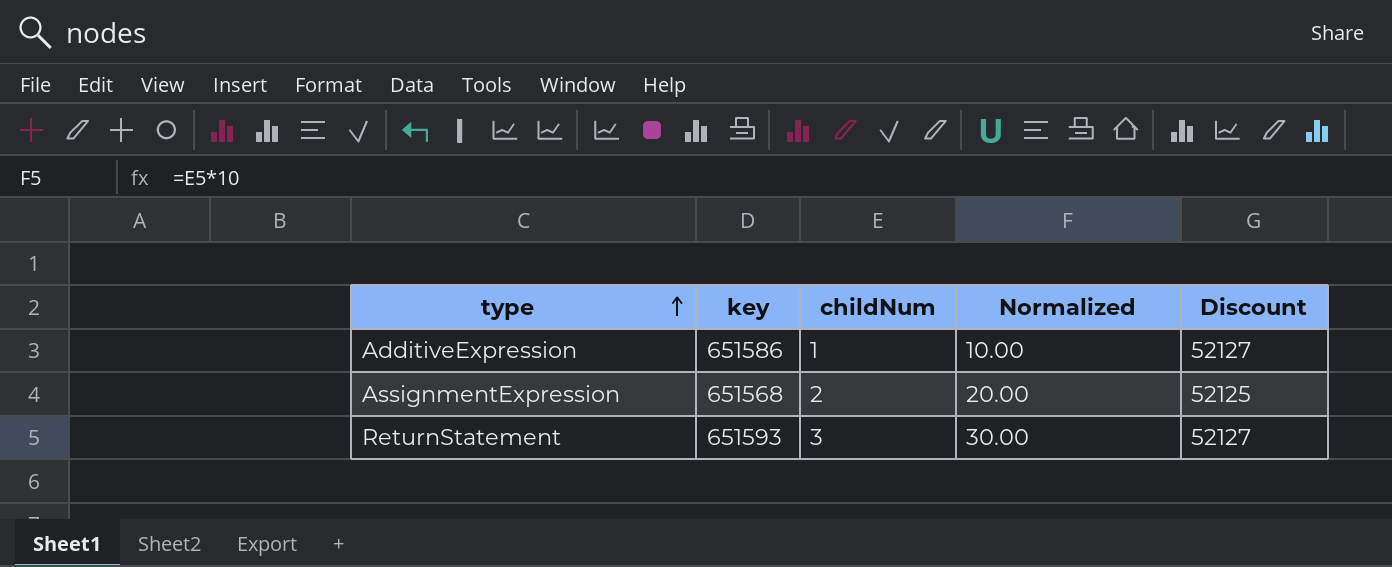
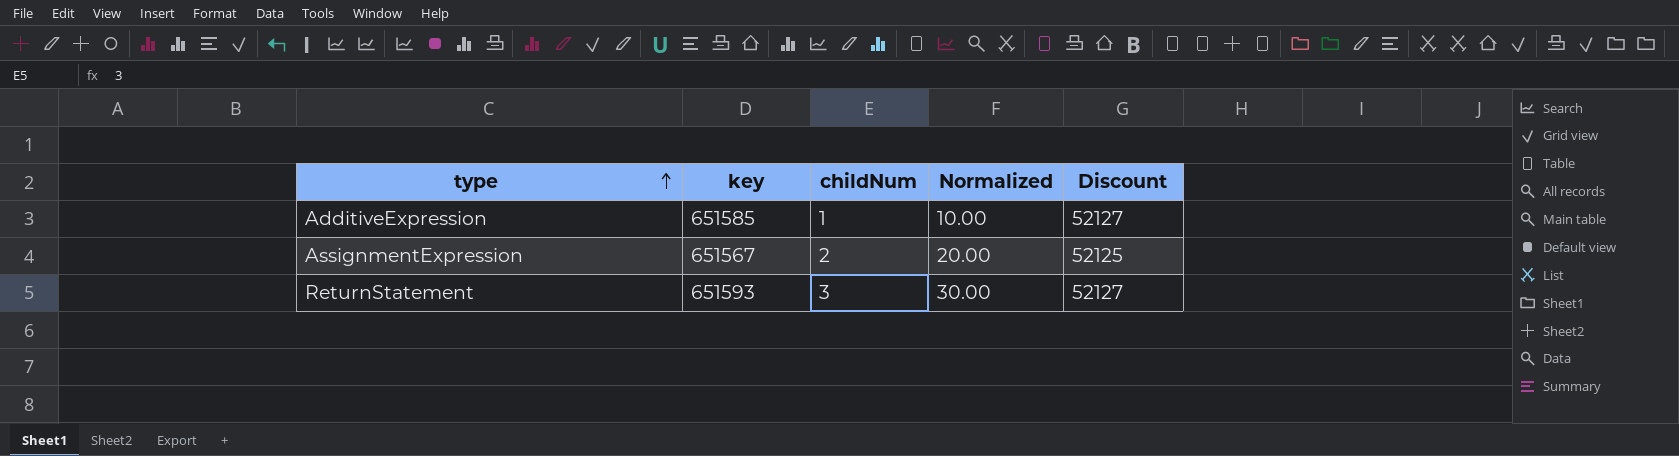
AdditiveExpression | key: 651586 -> 651585
AssignmentExpression | key: 651568 -> 651567

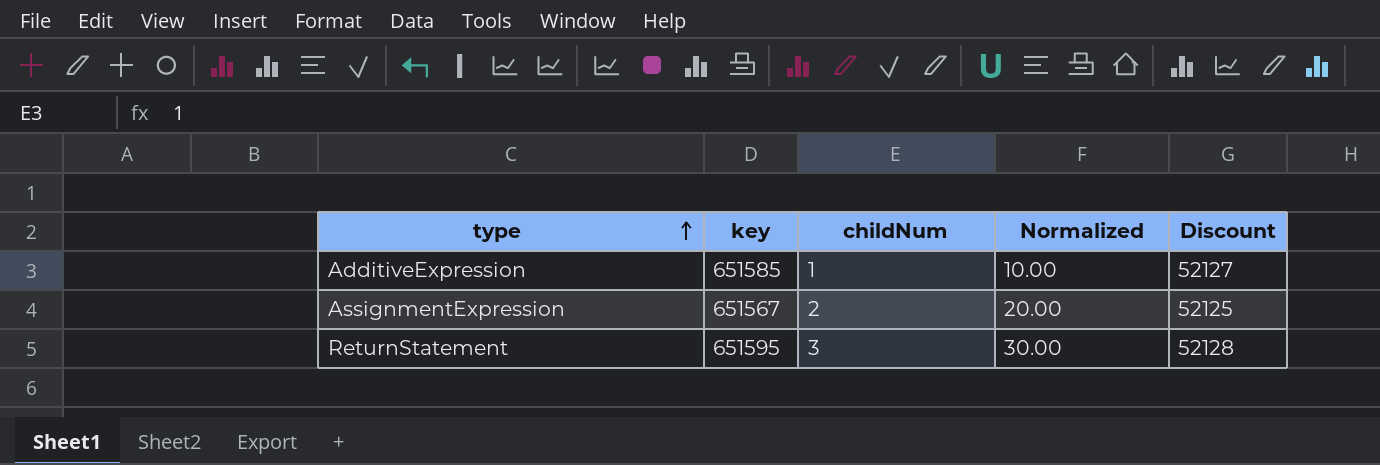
ReturnStatement | key: 651593 -> 651595
ReturnStatement | Discount: 52127 -> 52128

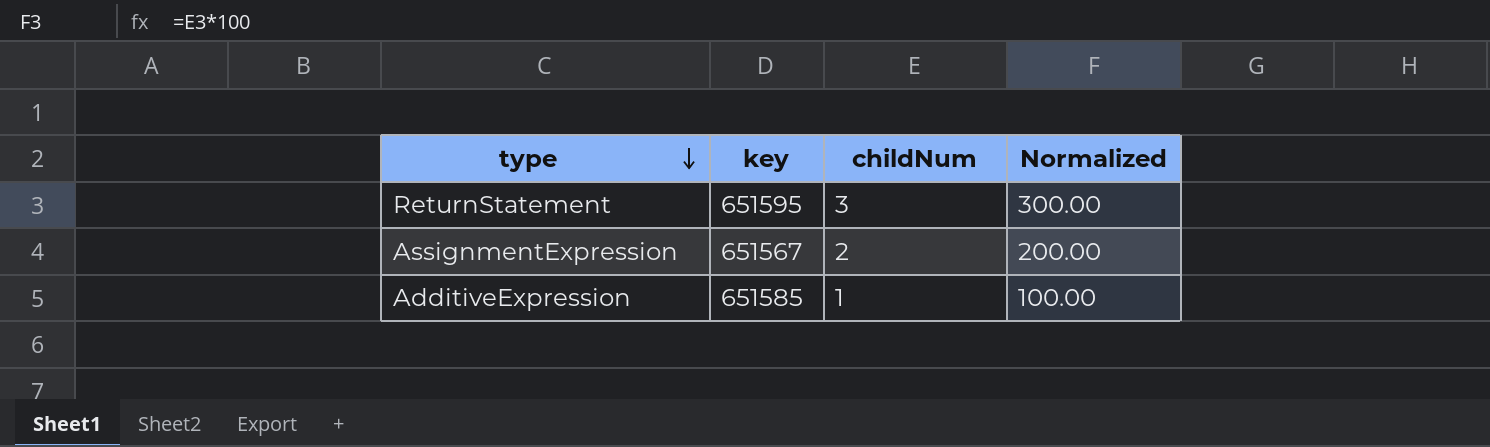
row order: type ascending -> type descending
column Discount | formula: [key] * 0.08 -> none
column Normalized | formula: [childNum] * 10 -> [childNum] * 100

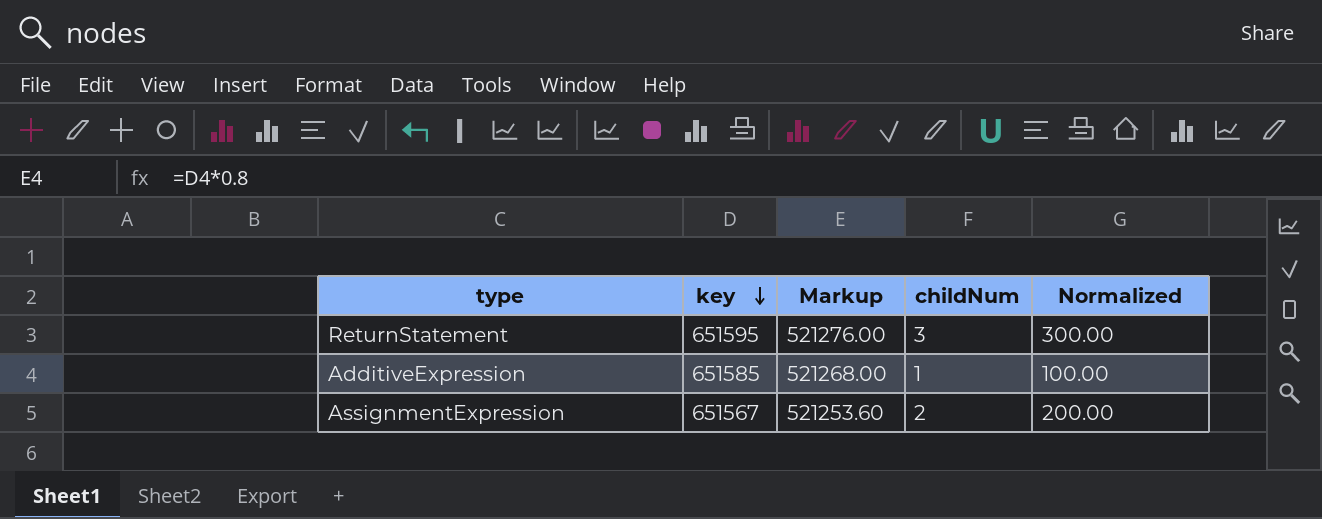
row order: type descending -> key descending
column Markup | formula: none -> [key] * 0.8

